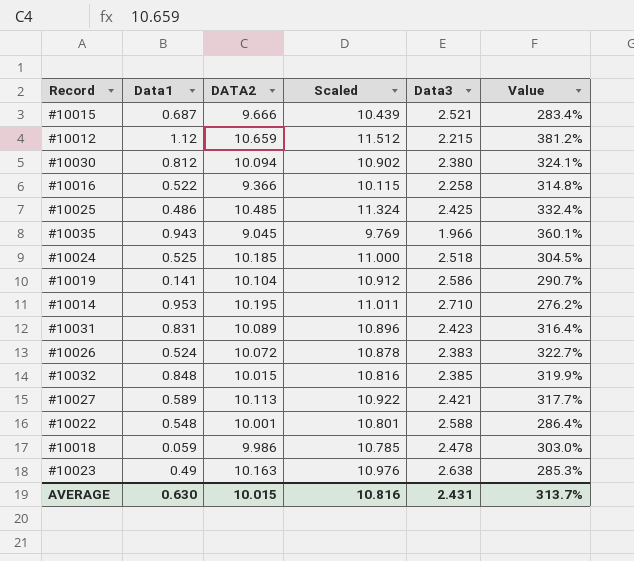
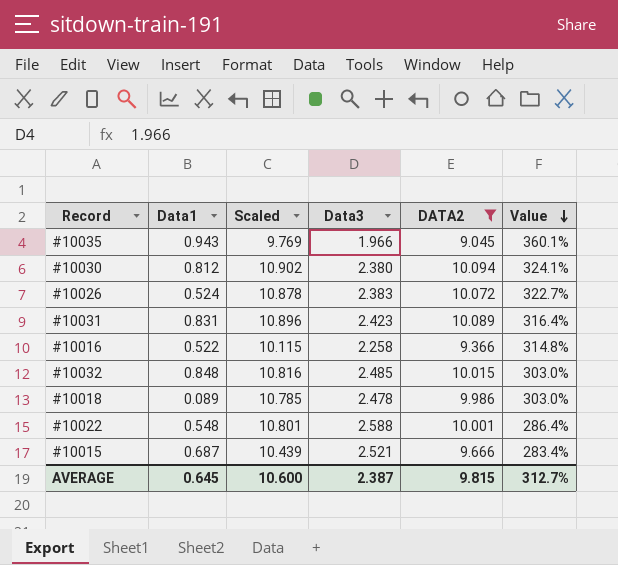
filter: none -> DATA2 <= 10.094
row order: none -> Value descending
column DATA2 | position: 3 -> 5
#10032 | Data3: 2.385 -> 2.485
#10032 | Value: 319.9% -> 303.0%
#10018 | Data1: 0.059 -> 0.089
AVERAGE | Data1: 0.630 -> 0.645
AVERAGE | Scaled: 10.816 -> 10.600
AVERAGE | Data3: 2.431 -> 2.387
AVERAGE | DATA2: 10.015 -> 9.815
AVERAGE | Value: 313.7% -> 312.7%

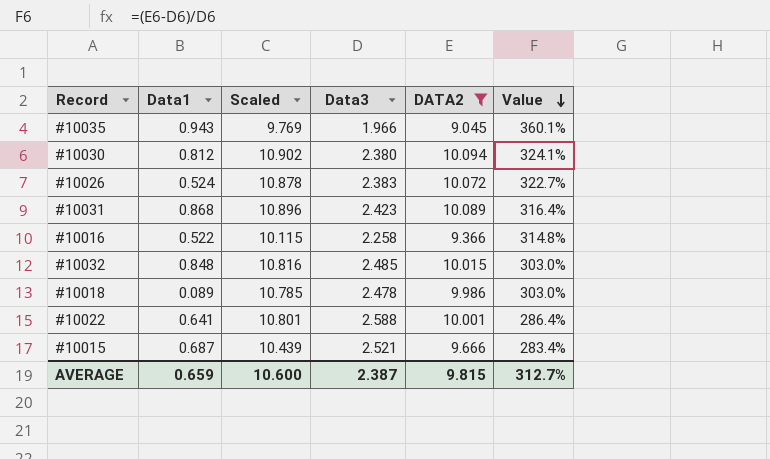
#10031 | Data1: 0.831 -> 0.868
#10022 | Data1: 0.548 -> 0.641
AVERAGE | Data1: 0.645 -> 0.659

